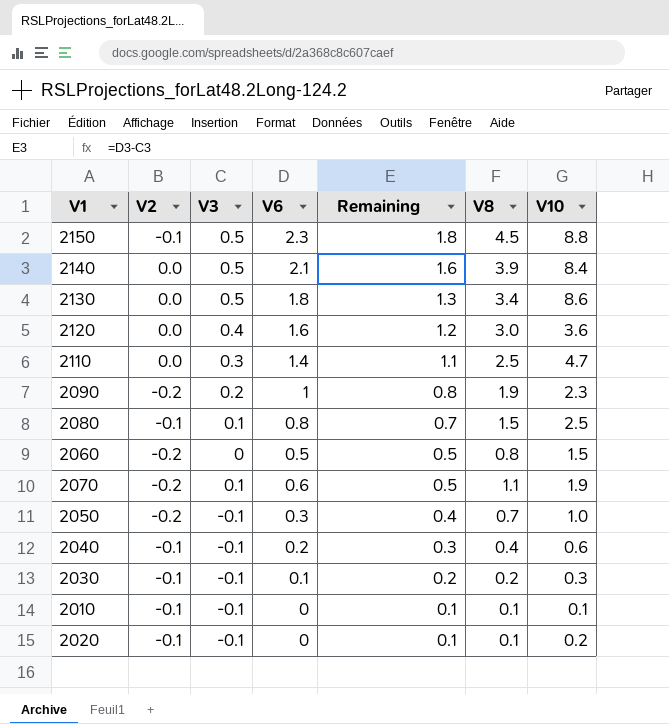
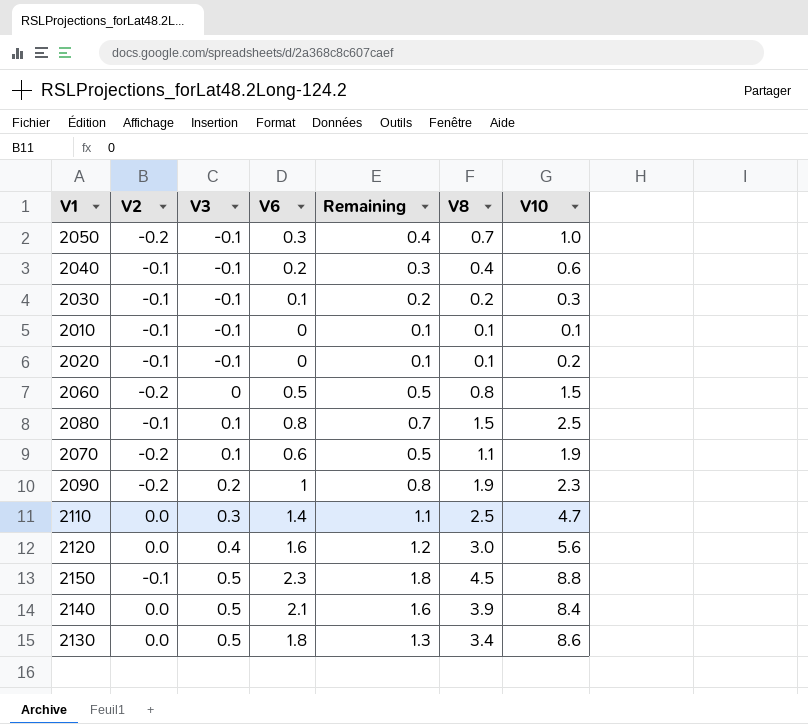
row order: Remaining descending -> V3 ascending
2120 | V10: 3.6 -> 5.6

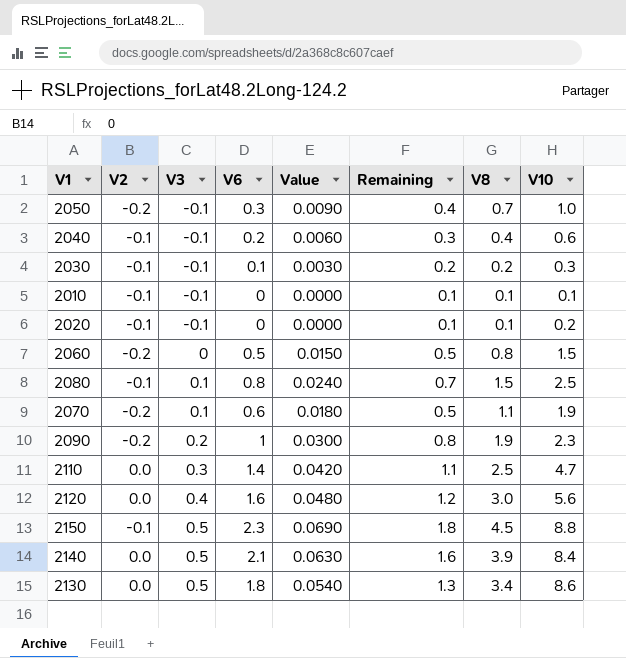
column Value | formula: none -> [V6] * 0.03

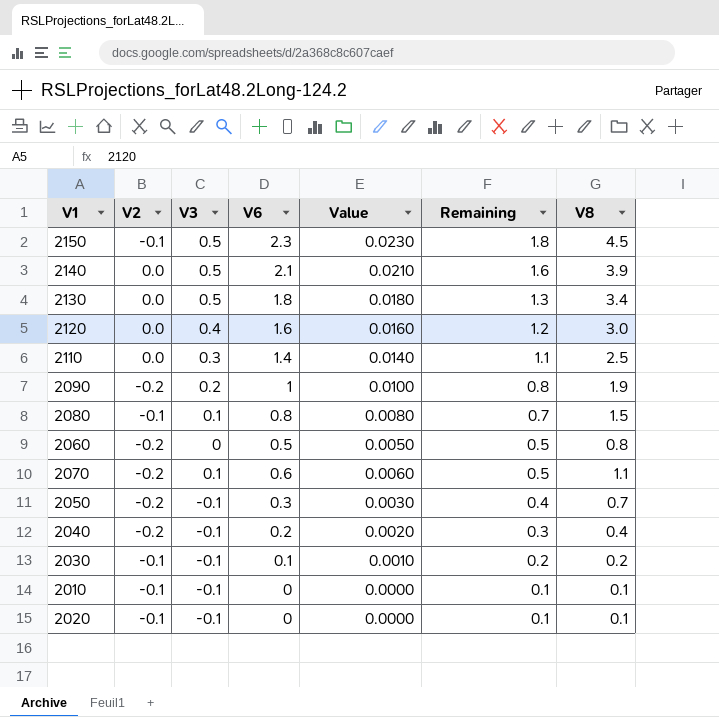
row order: V3 ascending -> Remaining descending
column V10 | position: 8 -> none
column Value | formula: [V6] * 0.03 -> [V6] * 0.01
2040 | V2: -0.1 -> -0.2

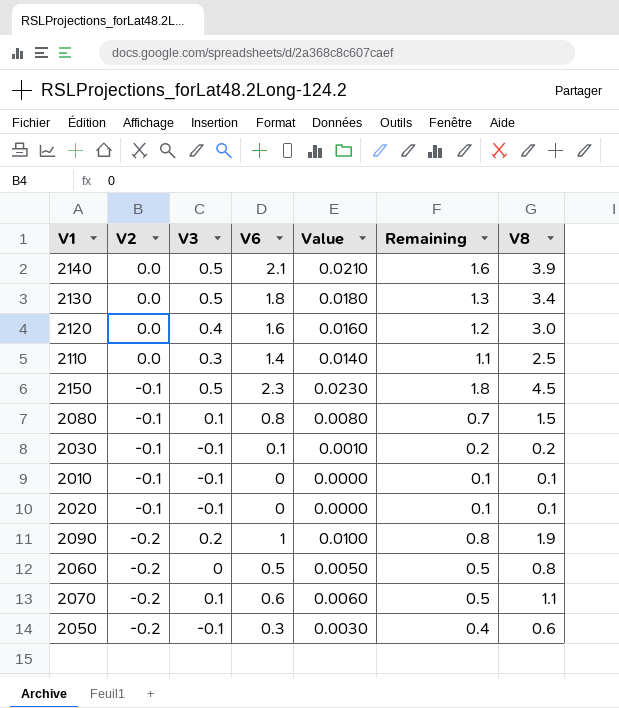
row order: Remaining descending -> V2 descending
row 2040: -0.2 | -0.1 | 0.2 | 0.0020 | 0.3 | 0.4 -> none
2050 | V8: 0.7 -> 0.6

